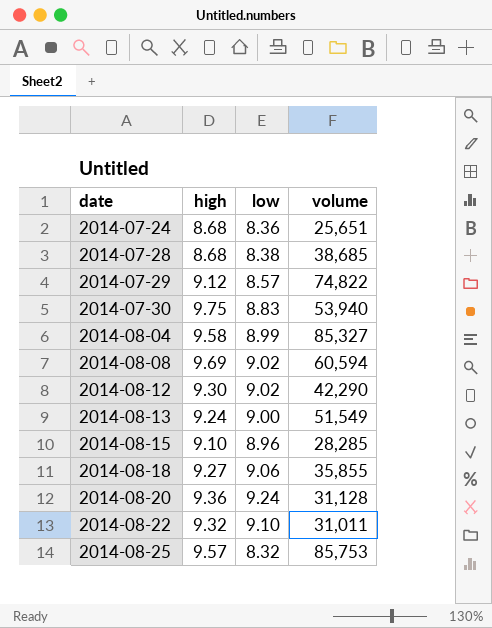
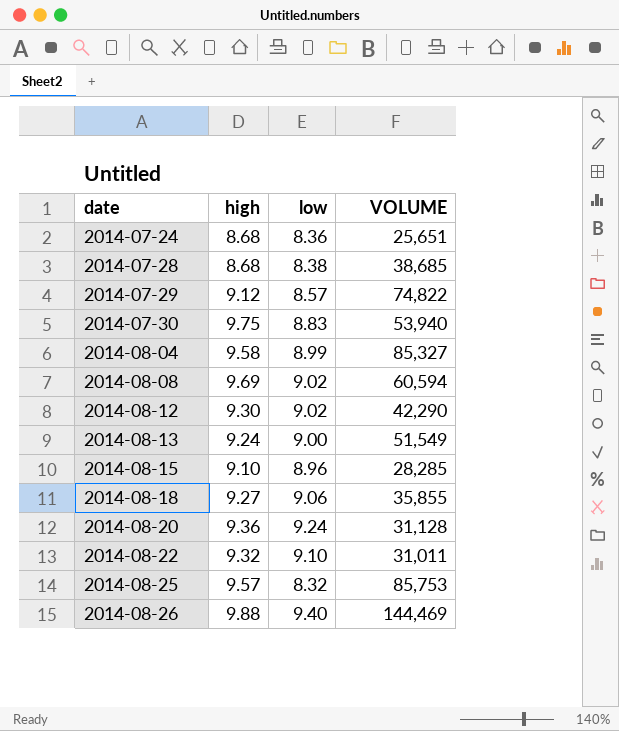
column name: volume -> VOLUME
row 2014-08-26: none -> 9.88 | 9.40 | 144,469

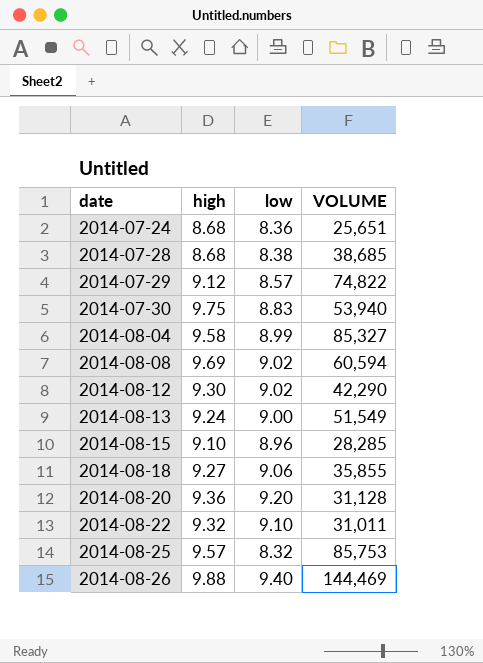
2014-08-20 | low: 9.24 -> 9.20

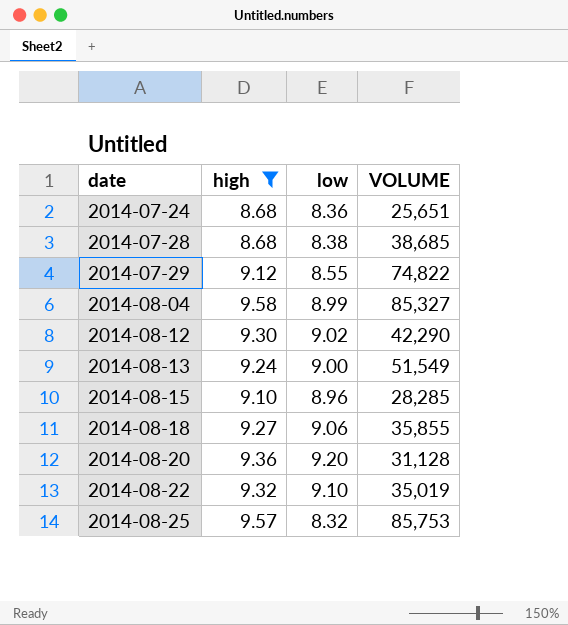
filter: none -> high <= 9.58
2014-07-29 | low: 8.57 -> 8.55
2014-08-22 | VOLUME: 31,011 -> 35,019

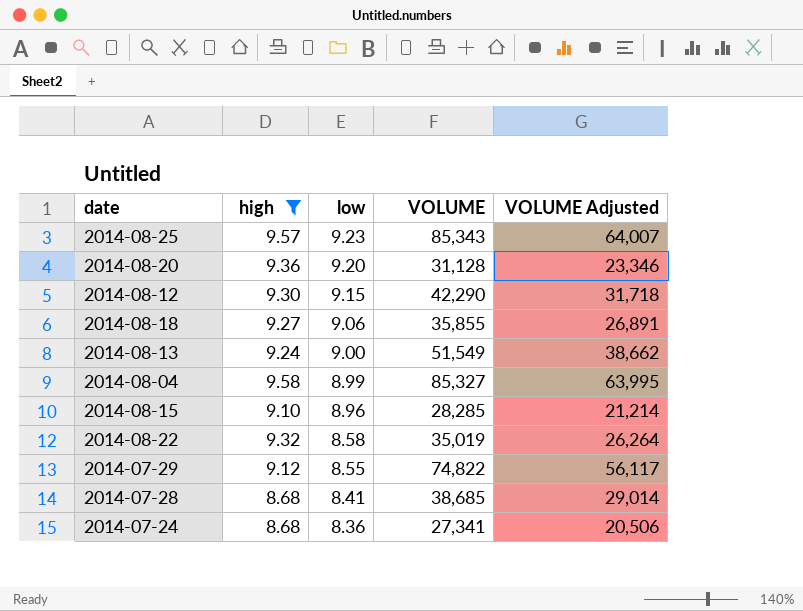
row order: date ascending -> low descending
column VOLUME Adjusted | formula: none -> [VOLUME] * 0.75
2014-08-25 | low: 8.32 -> 9.23
2014-08-25 | VOLUME: 85,753 -> 85,343
2014-08-12 | low: 9.02 -> 9.15
2014-08-22 | low: 9.10 -> 8.58
2014-07-28 | low: 8.38 -> 8.41
2014-07-24 | VOLUME: 25,651 -> 27,341

